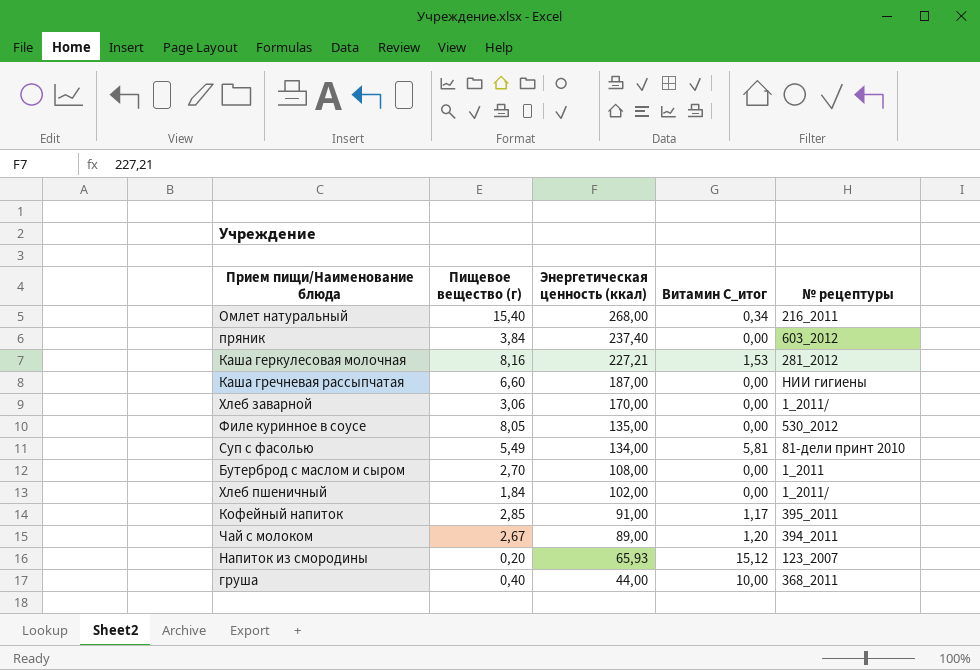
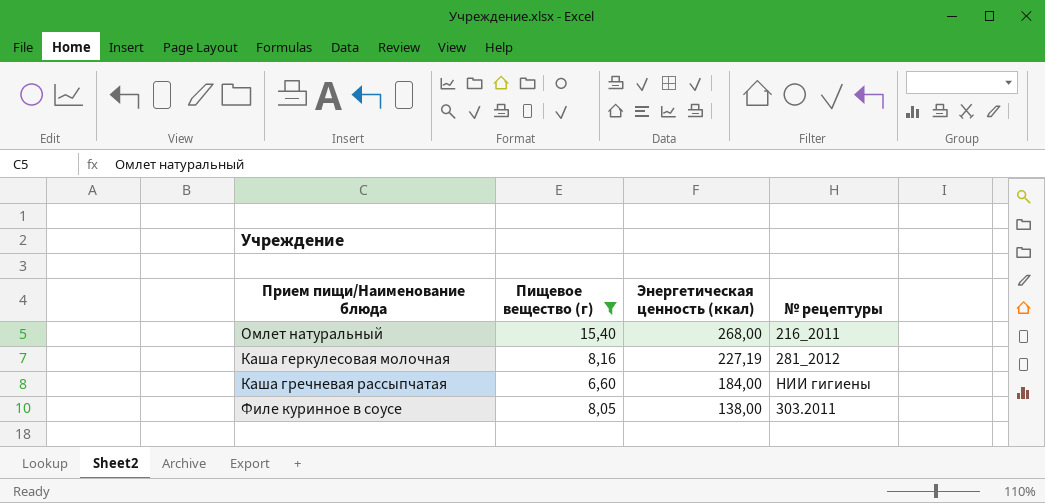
filter: none -> Пищевое вещество (г) >= 6,60
column Витамин С_итог | position: 4 -> none
Каша геркулесовая молочная | Энергетическая ценность (ккал): 227,21 -> 227,19
Каша гречневая рассыпчатая | Энергетическая ценность (ккал): 187,00 -> 184,00
Филе куринное в соусе | Энергетическая ценность (ккал): 135,00 -> 138,00
Филе куринное в соусе | № рецептуры: 530_2012 -> 303.2011

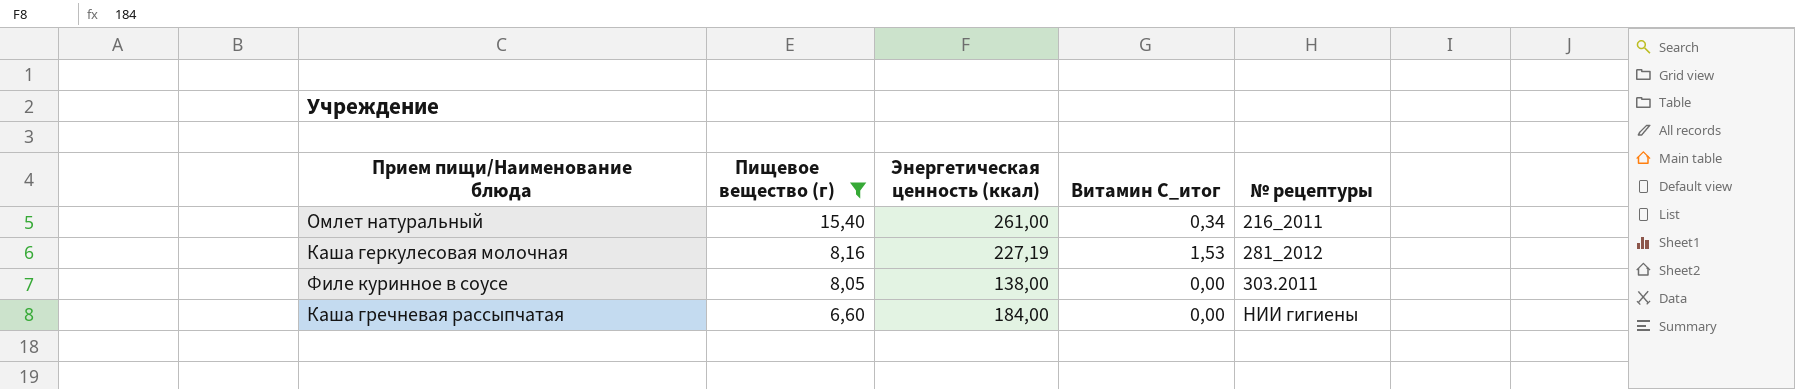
row order: Энергетическая ценность (ккал) descending -> Пищевое вещество (г) descending
column Витамин С_итог | position: none -> 4
Омлет натуральный | Энергетическая ценность (ккал): 268,00 -> 261,00

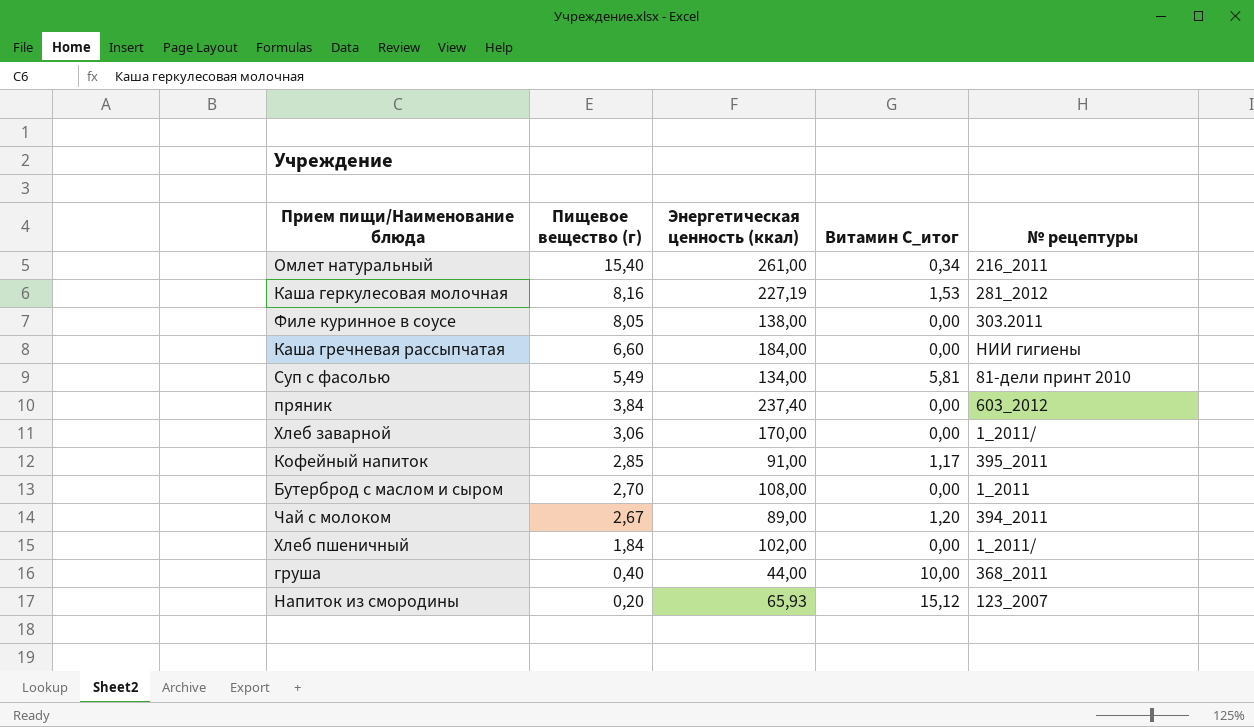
filter: Пищевое вещество (г) >= 6,60 -> none

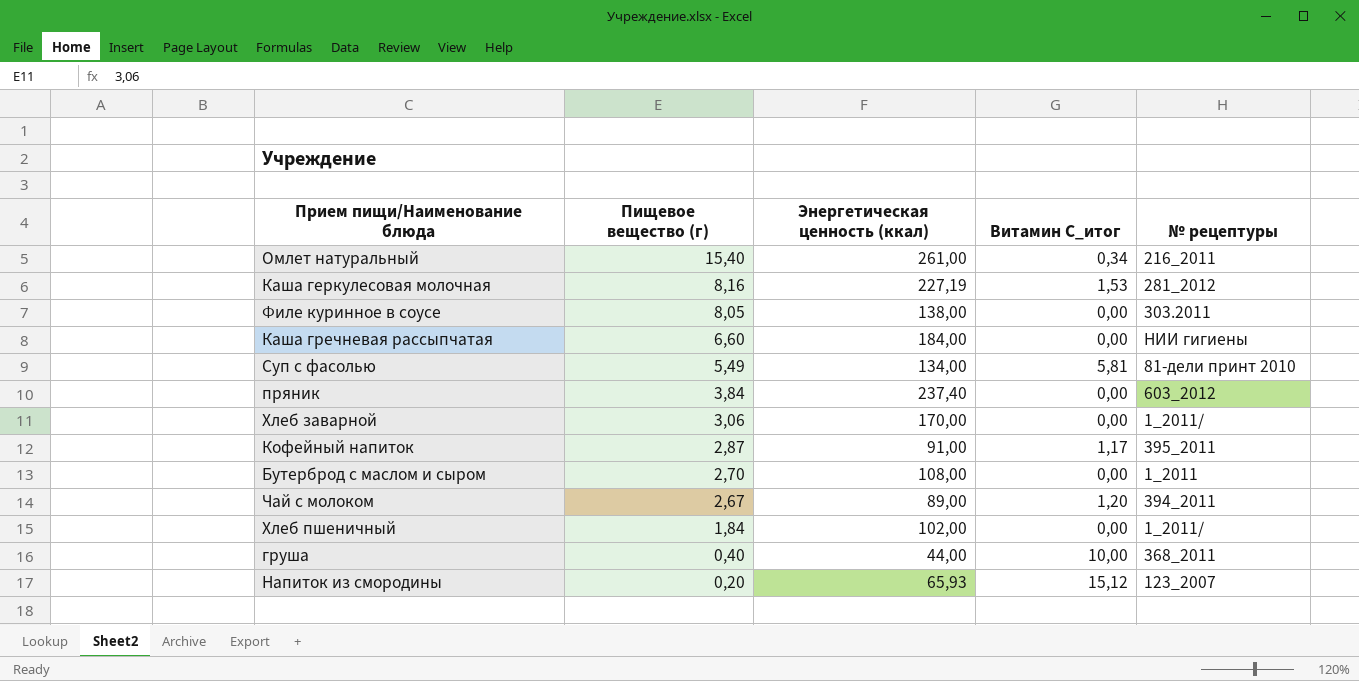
Кофейный напиток | Пищевое вещество (г): 2,85 -> 2,87

